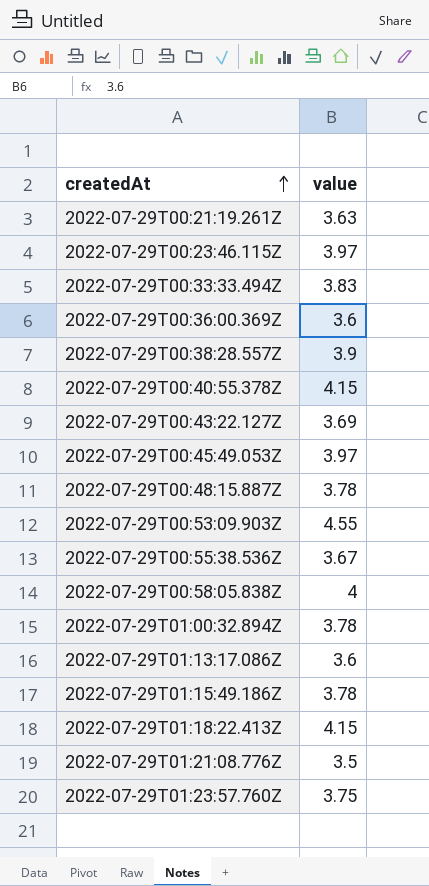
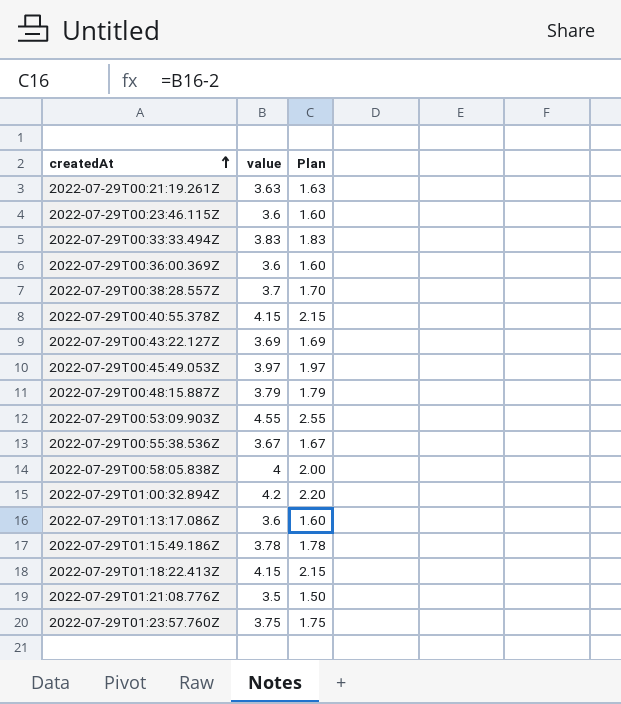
column Plan | formula: none -> [value] - 2
2022-07-29T00:23:46.115Z | value: 3.97 -> 3.6
2022-07-29T00:38:28.557Z | value: 3.9 -> 3.7
2022-07-29T00:48:15.887Z | value: 3.78 -> 3.79
2022-07-29T01:00:32.894Z | value: 3.78 -> 4.2

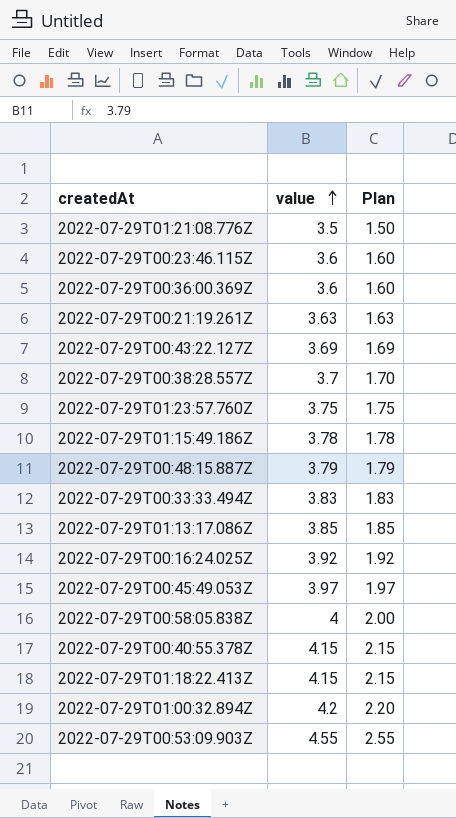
row order: createdAt ascending -> value ascending
row 2022-07-29T00:55:38.536Z: 3.67 | 1.67 -> none
2022-07-29T01:13:17.086Z | value: 3.6 -> 3.85
2022-07-29T01:13:17.086Z | Plan: 1.60 -> 1.85
row 2022-07-29T00:16:24.025Z: none -> 3.92 | 1.92

